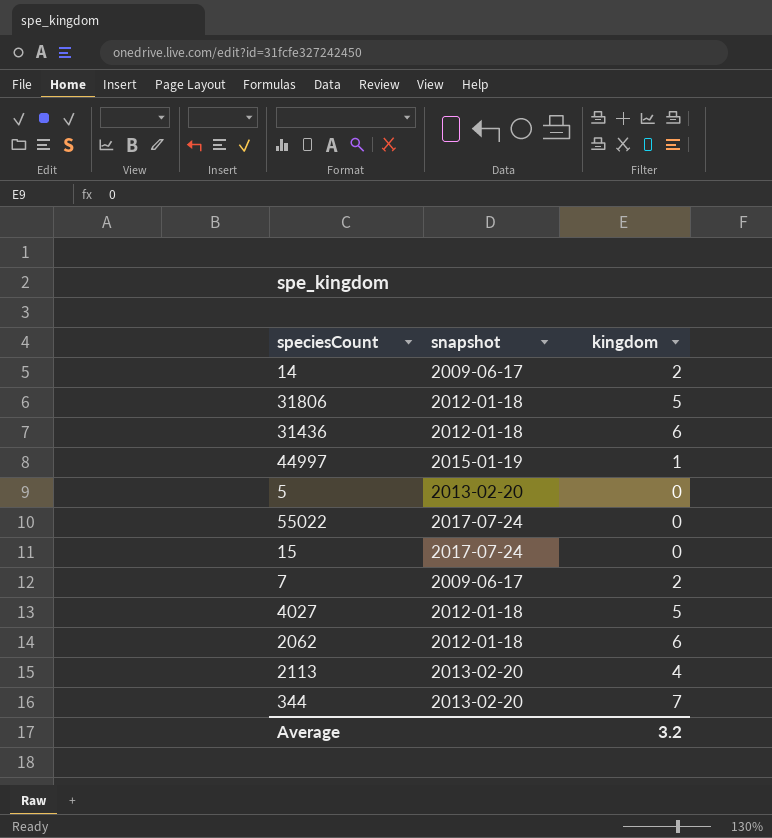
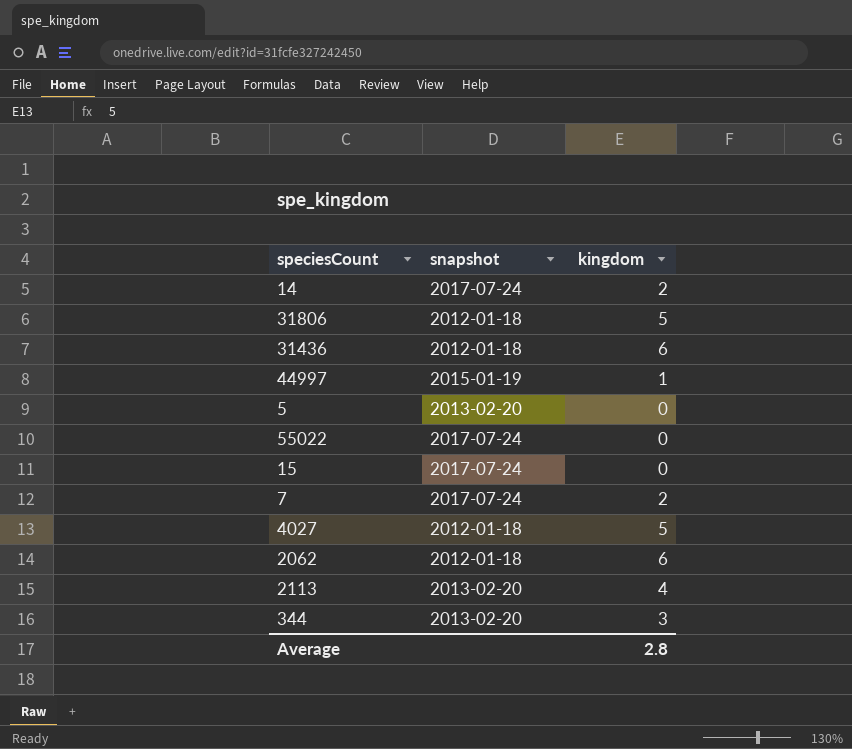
14 | snapshot: 2009-06-17 -> 2017-07-24
7 | snapshot: 2009-06-17 -> 2017-07-24
344 | kingdom: 7 -> 3
Average | kingdom: 3.2 -> 2.8

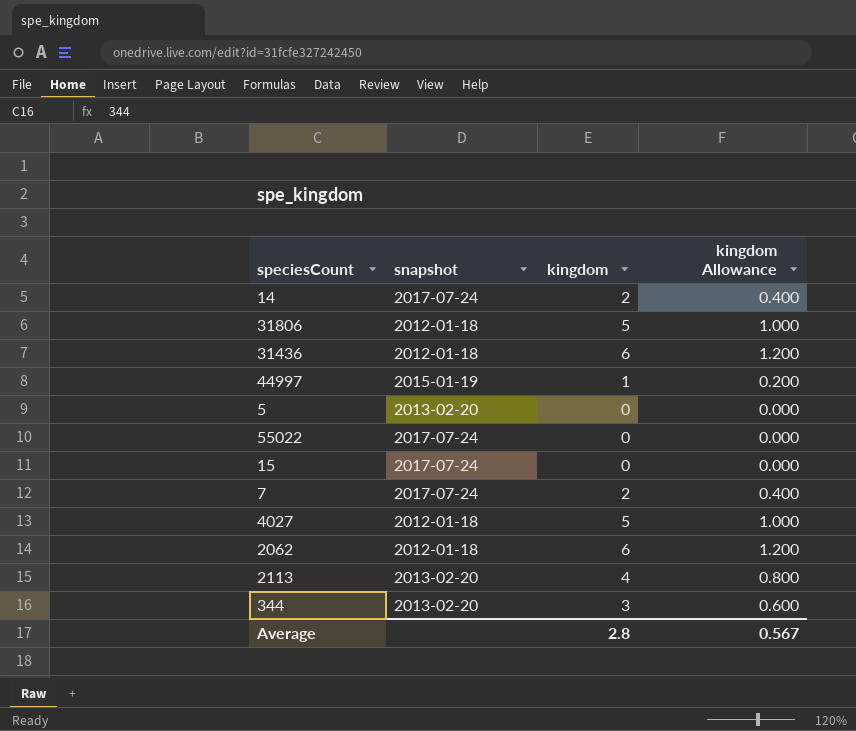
column kingdom Allowance | formula: none -> [kingdom] * 0.2

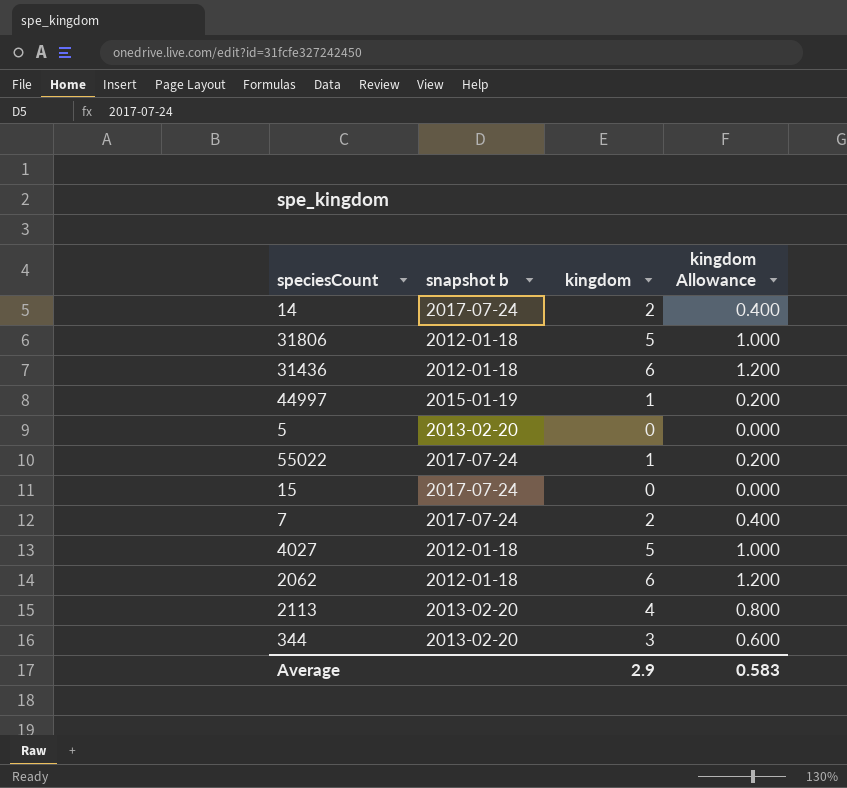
column name: snapshot -> snapshot b
55022 | kingdom: 0 -> 1
55022 | kingdom Allowance: 0.000 -> 0.200
Average | kingdom: 2.8 -> 2.9
Average | kingdom Allowance: 0.567 -> 0.583

